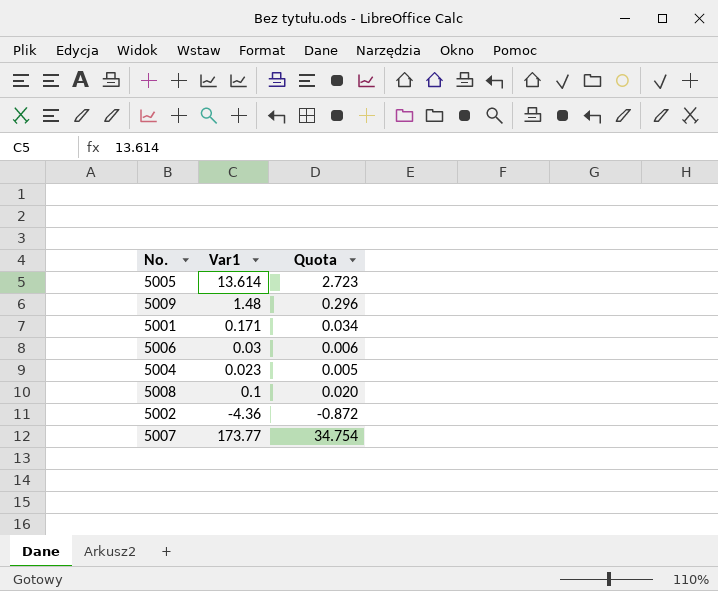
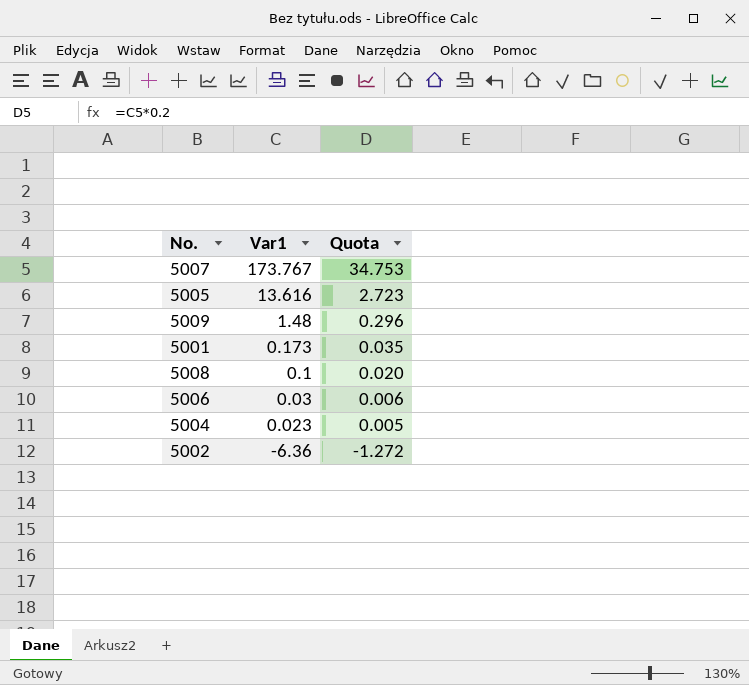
row order: none -> Var1 descending
5007 | Var1: 173.77 -> 173.767
5007 | Quota: 34.754 -> 34.753
5005 | Var1: 13.614 -> 13.616
5001 | Var1: 0.171 -> 0.173
5001 | Quota: 0.034 -> 0.035
5002 | Var1: -4.36 -> -6.36
5002 | Quota: -0.872 -> -1.272

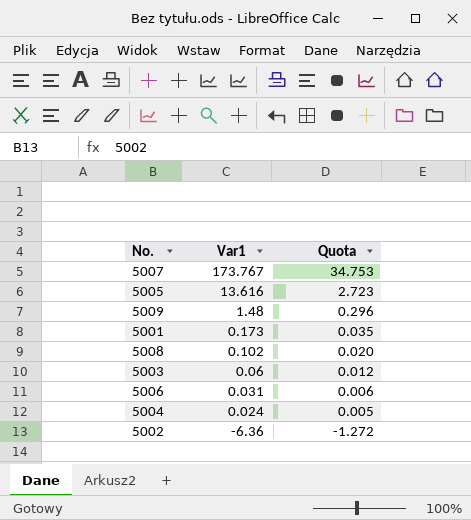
5008 | Var1: 0.1 -> 0.102
row 5003: none -> 0.06 | 0.012
5006 | Var1: 0.03 -> 0.031
5004 | Var1: 0.023 -> 0.024

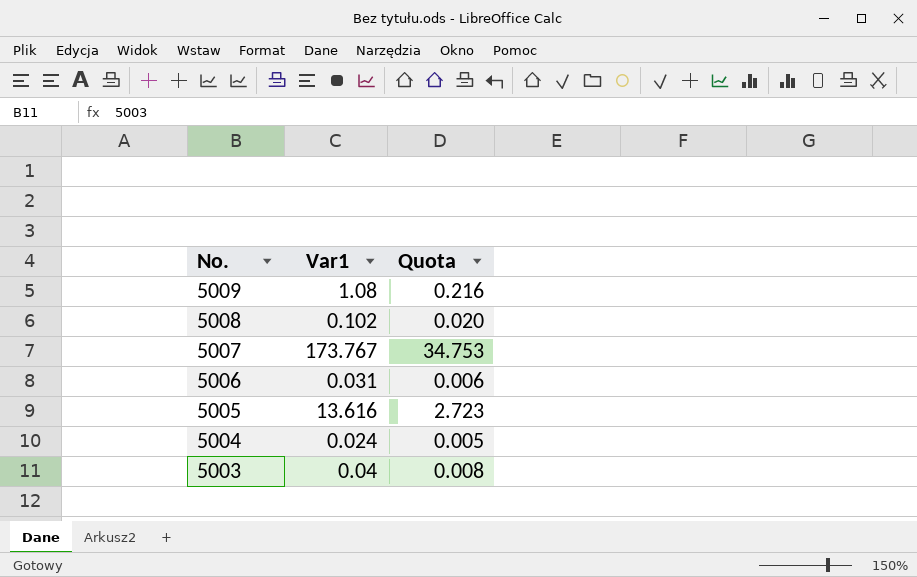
row order: Var1 descending -> No. descending
row 5001: 0.173 | 0.035 -> none
row 5002: -6.36 | -1.272 -> none
5009 | Var1: 1.48 -> 1.08
5009 | Quota: 0.296 -> 0.216
5003 | Var1: 0.06 -> 0.04
5003 | Quota: 0.012 -> 0.008

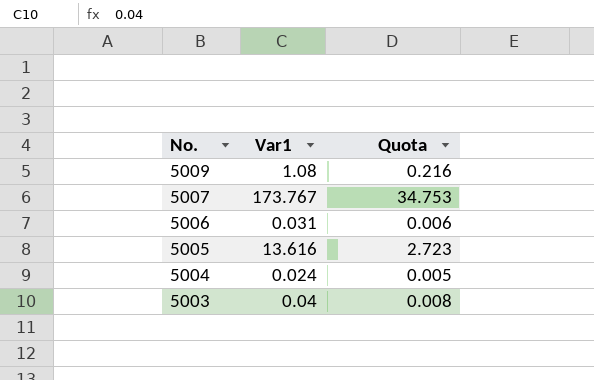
row 5008: 0.102 | 0.020 -> none

